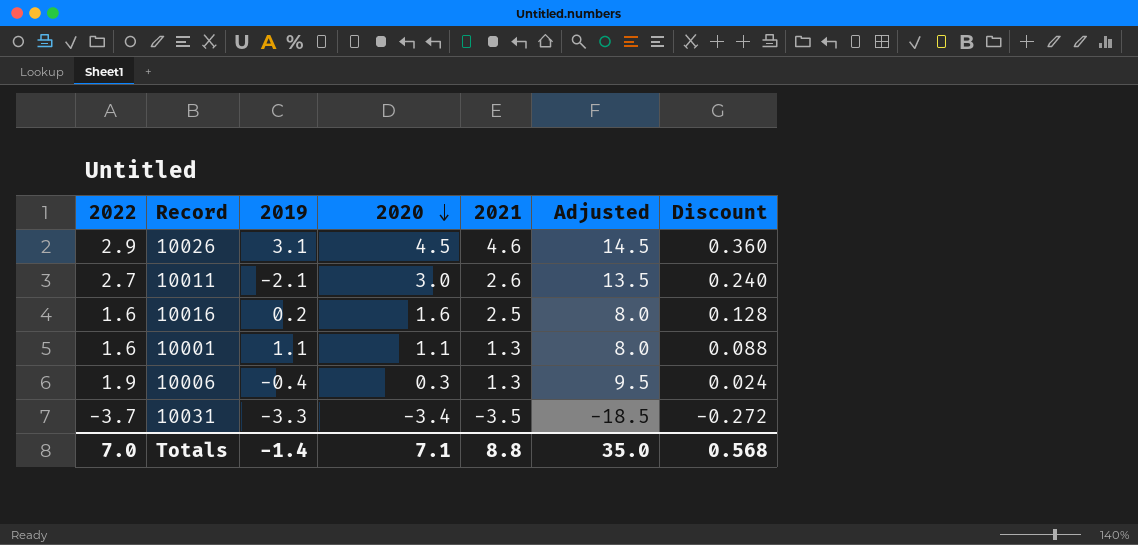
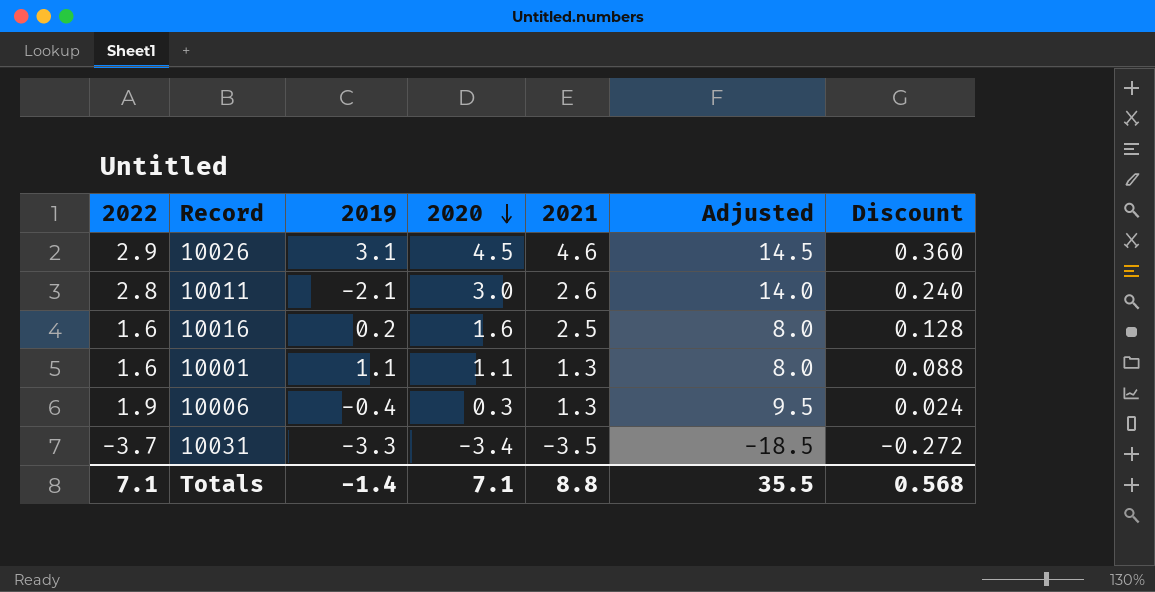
10011 | 2022: 2.7 -> 2.8
10011 | Adjusted: 13.5 -> 14.0
Totals | 2022: 7.0 -> 7.1
Totals | Adjusted: 35.0 -> 35.5

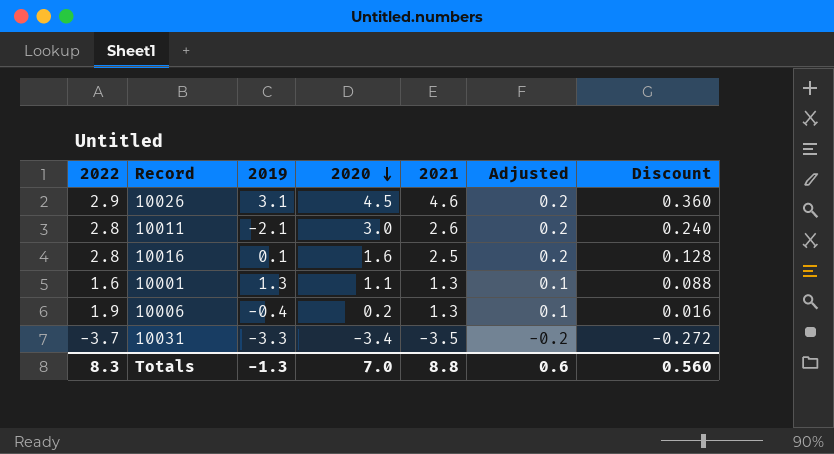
column Adjusted | formula: [2022] * 5 -> [2022] * 0.06
10016 | 2022: 1.6 -> 2.8
10016 | 2019: 0.2 -> 0.1
10001 | 2019: 1.1 -> 1.3
10006 | 2020: 0.3 -> 0.2
10006 | Discount: 0.024 -> 0.016
Totals | 2022: 7.1 -> 8.3
Totals | 2019: -1.4 -> -1.3
Totals | 2020: 7.1 -> 7.0
Totals | Adjusted: 35.5 -> 0.6
Totals | Discount: 0.568 -> 0.560

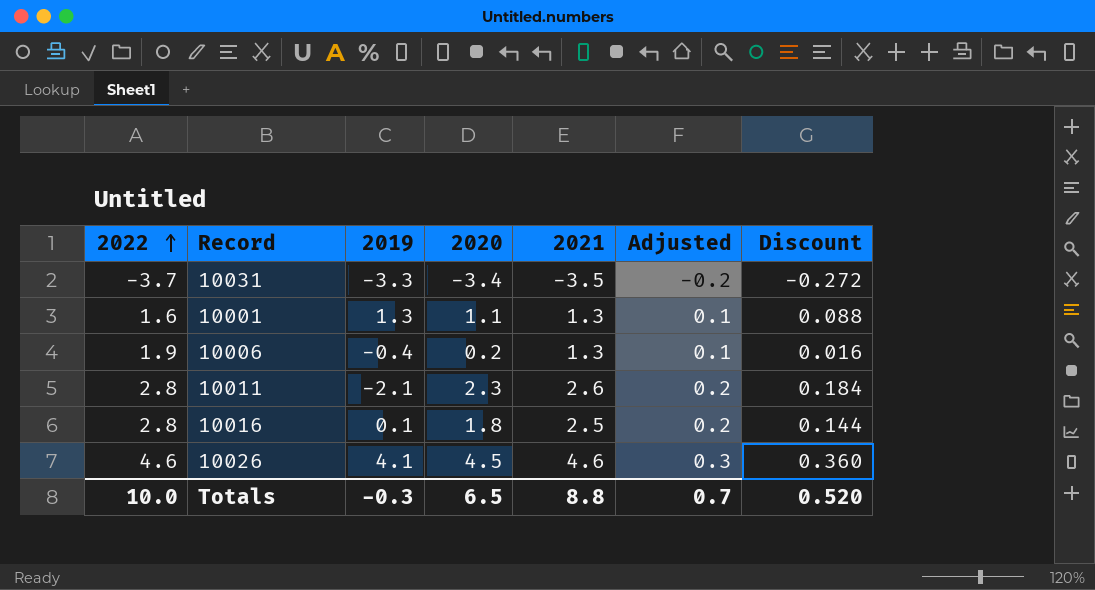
row order: 2020 descending -> 2022 ascending
10011 | 2020: 3.0 -> 2.3
10011 | Discount: 0.240 -> 0.184
10016 | 2020: 1.6 -> 1.8
10016 | Discount: 0.128 -> 0.144
10026 | 2022: 2.9 -> 4.6
10026 | 2019: 3.1 -> 4.1
10026 | Adjusted: 0.2 -> 0.3
Totals | 2022: 8.3 -> 10.0
Totals | 2019: -1.3 -> -0.3
Totals | 2020: 7.0 -> 6.5
Totals | Adjusted: 0.6 -> 0.7
Totals | Discount: 0.560 -> 0.520

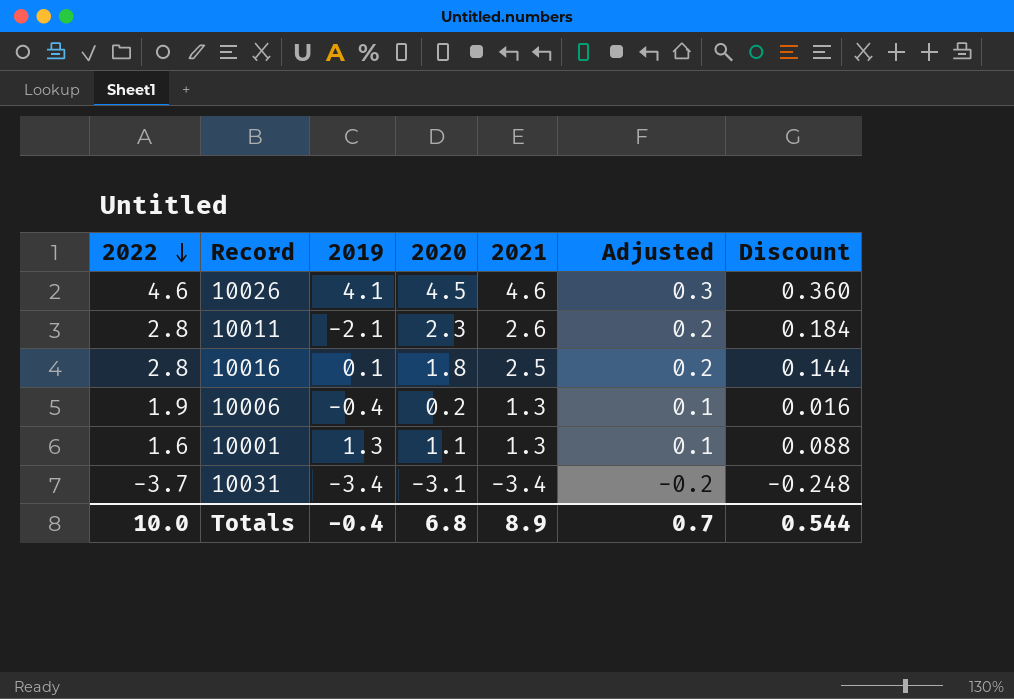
row order: 2022 ascending -> 2022 descending
10031 | 2019: -3.3 -> -3.4
10031 | 2020: -3.4 -> -3.1
10031 | 2021: -3.5 -> -3.4
10031 | Discount: -0.272 -> -0.248
Totals | 2019: -0.3 -> -0.4
Totals | 2020: 6.5 -> 6.8
Totals | 2021: 8.8 -> 8.9
Totals | Discount: 0.520 -> 0.544

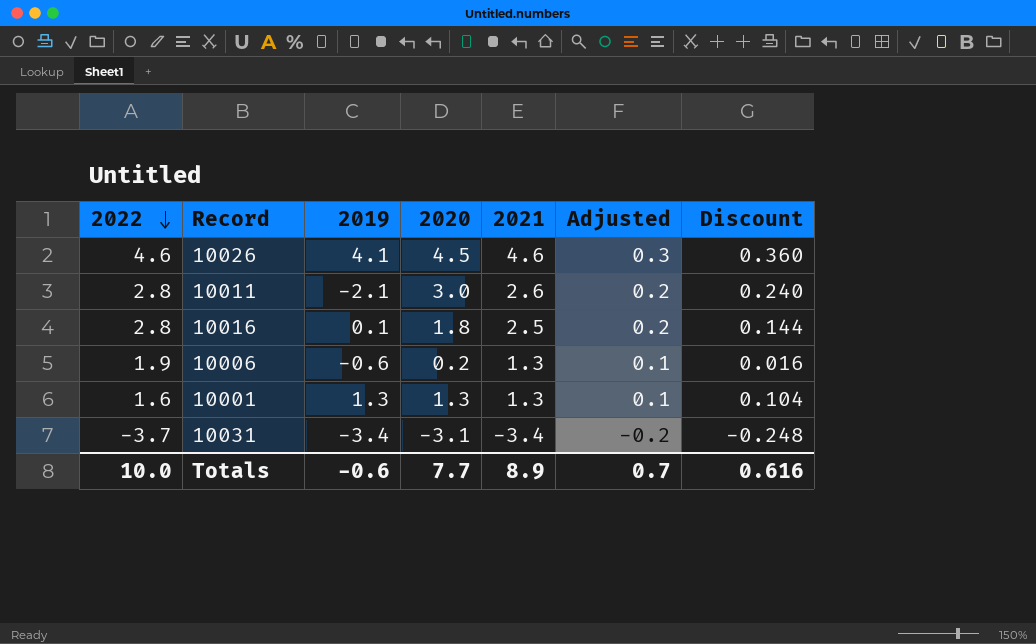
10011 | 2020: 2.3 -> 3.0
10011 | Discount: 0.184 -> 0.240
10006 | 2019: -0.4 -> -0.6
10001 | 2020: 1.1 -> 1.3
10001 | Discount: 0.088 -> 0.104
Totals | 2019: -0.4 -> -0.6
Totals | 2020: 6.8 -> 7.7
Totals | Discount: 0.544 -> 0.616

